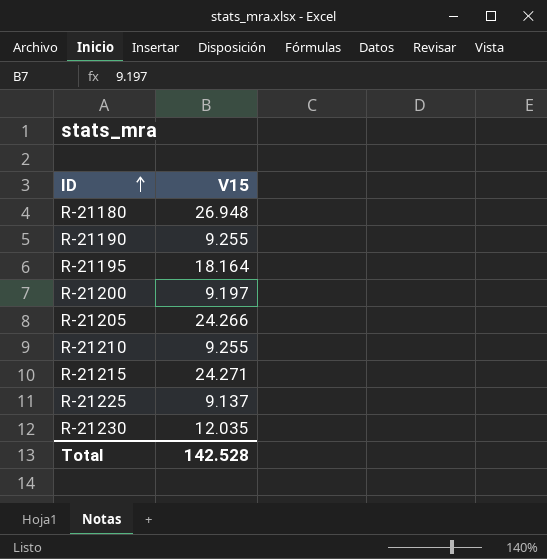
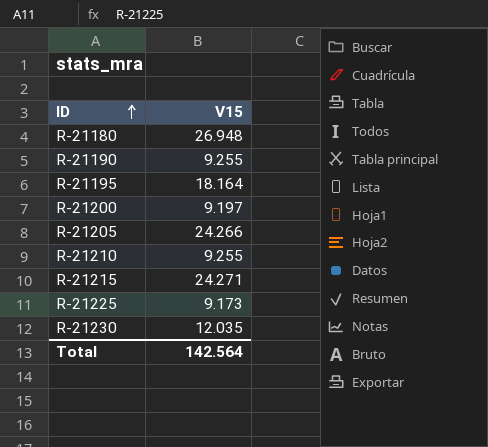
R-21225 | V15: 9.137 -> 9.173
Total | V15: 142.528 -> 142.564

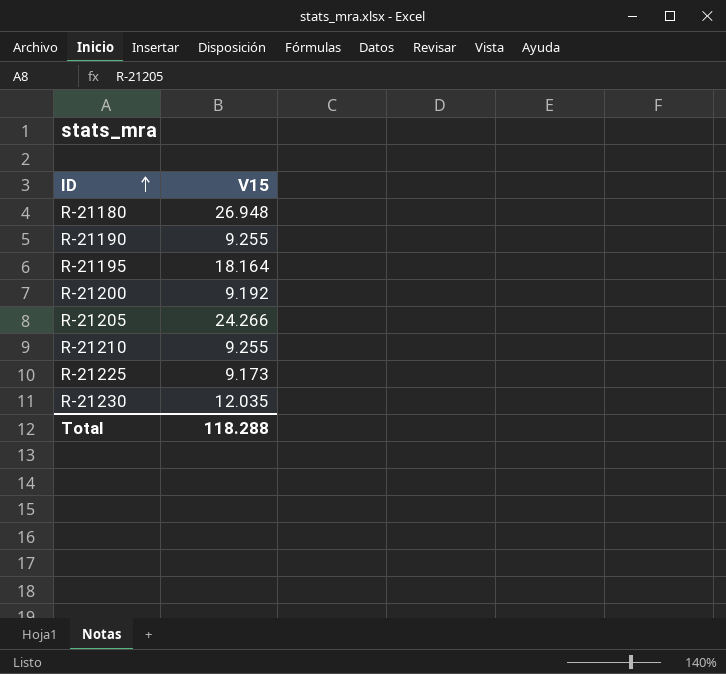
row R-21215: 24.271 -> none
R-21200 | V15: 9.197 -> 9.192
Total | V15: 142.564 -> 118.288

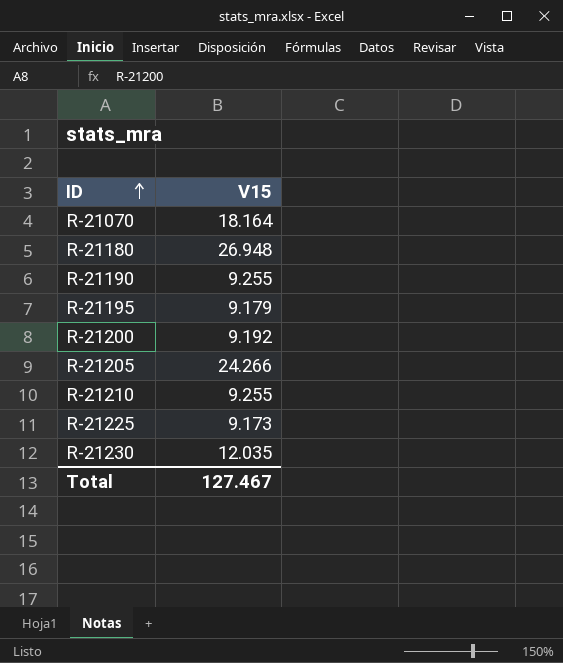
row R-21070: none -> 18.164
R-21195 | V15: 18.164 -> 9.179
Total | V15: 118.288 -> 127.467

